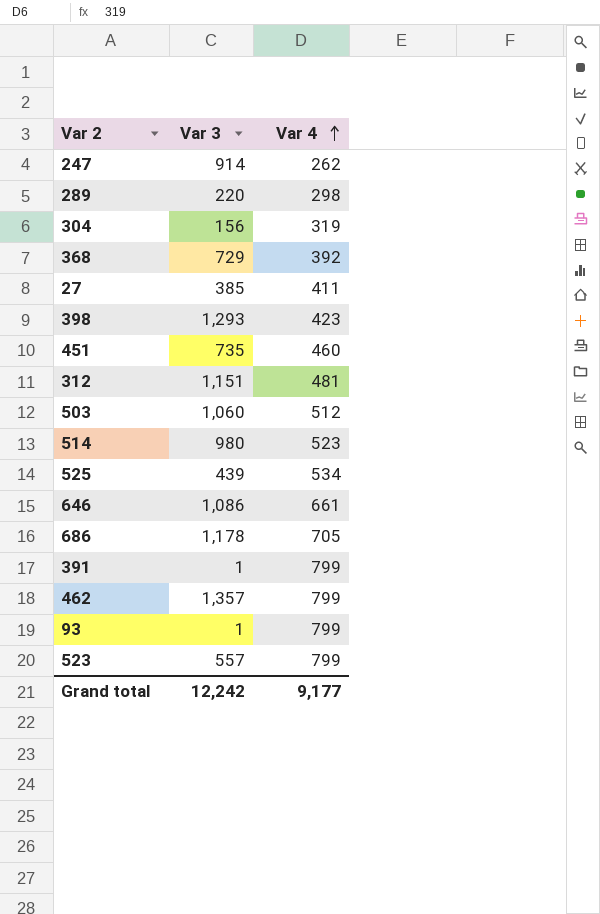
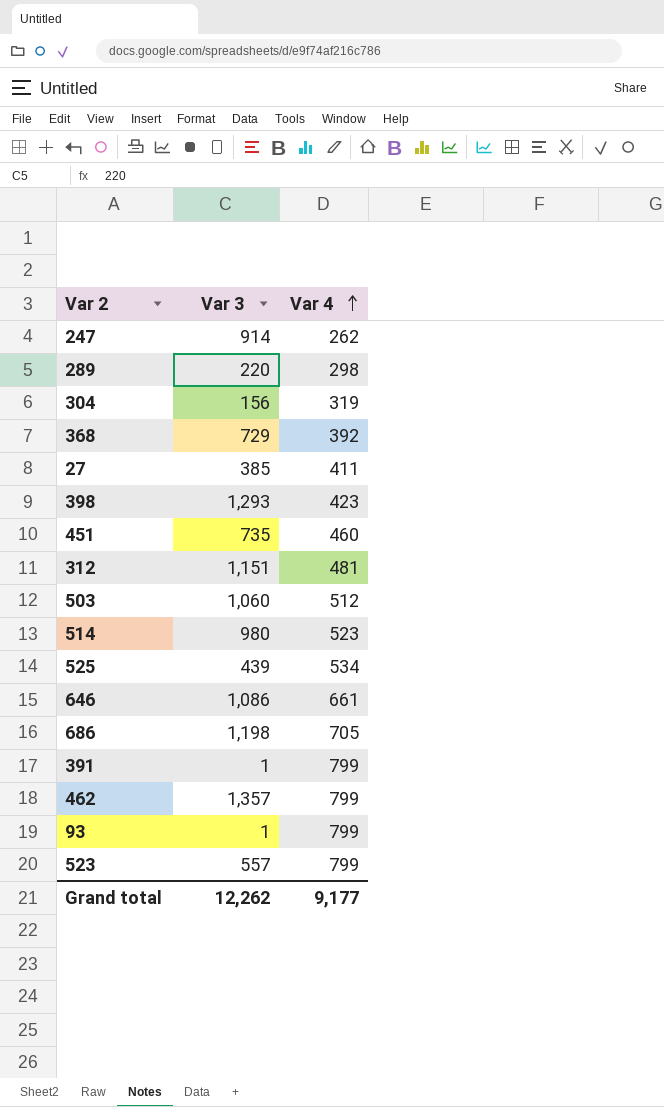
686 | Var 3: 1,178 -> 1,198
Grand total | Var 3: 12,242 -> 12,262

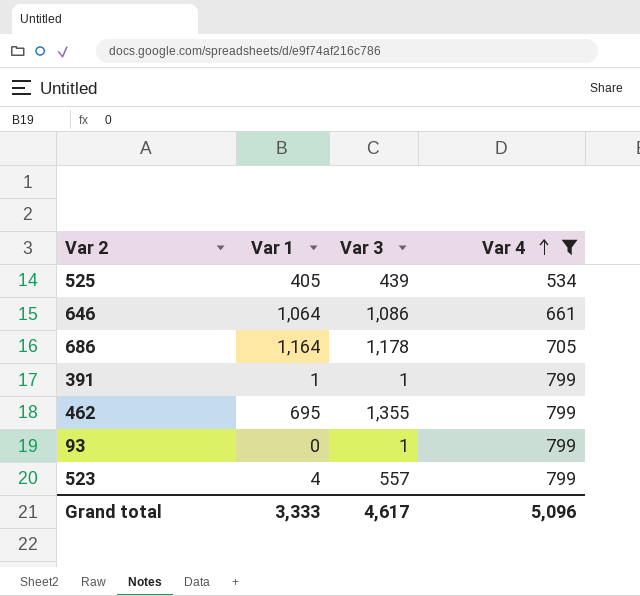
filter: none -> Var 4 >= 534
column Var 1 | position: none -> 2
686 | Var 3: 1,198 -> 1,178
462 | Var 3: 1,357 -> 1,355
Grand total | Var 3: 12,262 -> 4,617
Grand total | Var 4: 9,177 -> 5,096

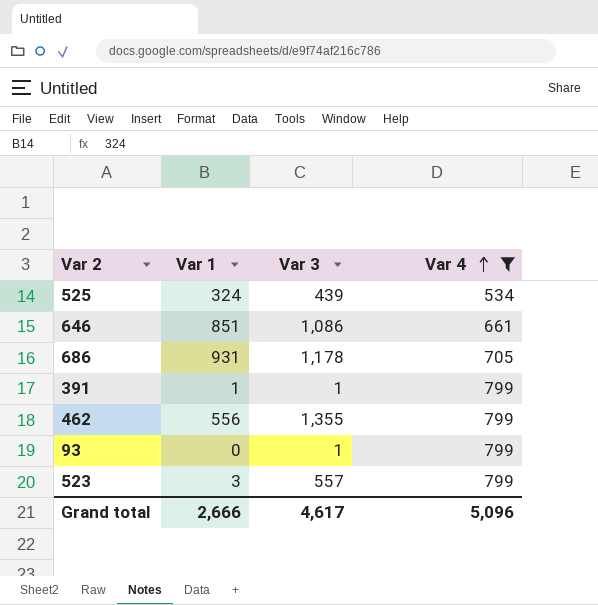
525 | Var 1: 405 -> 324
646 | Var 1: 1,064 -> 851
686 | Var 1: 1,164 -> 931
462 | Var 1: 695 -> 556
523 | Var 1: 4 -> 3
Grand total | Var 1: 3,333 -> 2,666

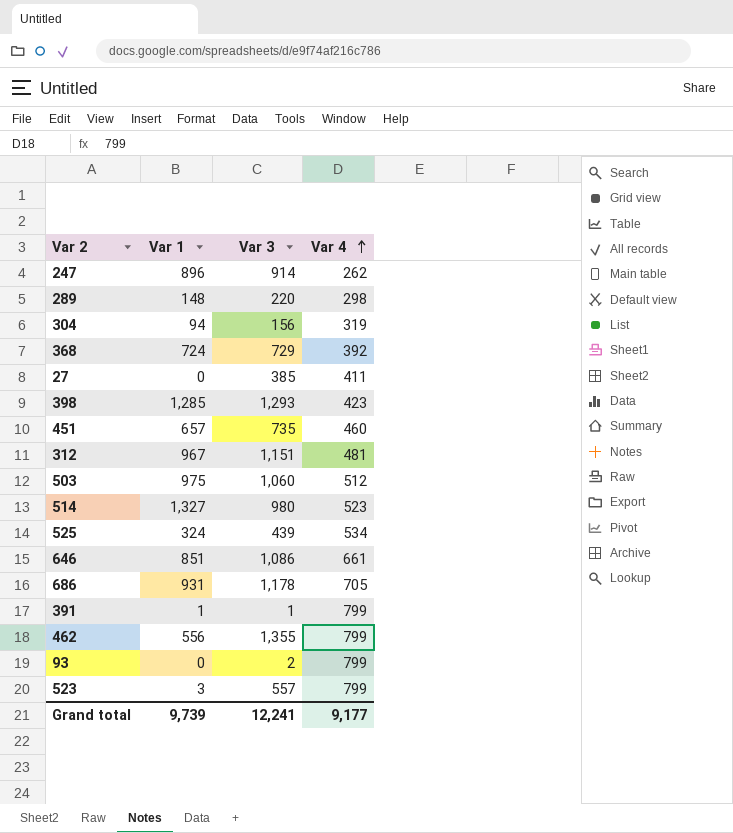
filter: Var 4 >= 534 -> none
93 | Var 3: 1 -> 2
Grand total | Var 1: 2,666 -> 9,739
Grand total | Var 3: 4,617 -> 12,241
Grand total | Var 4: 5,096 -> 9,177

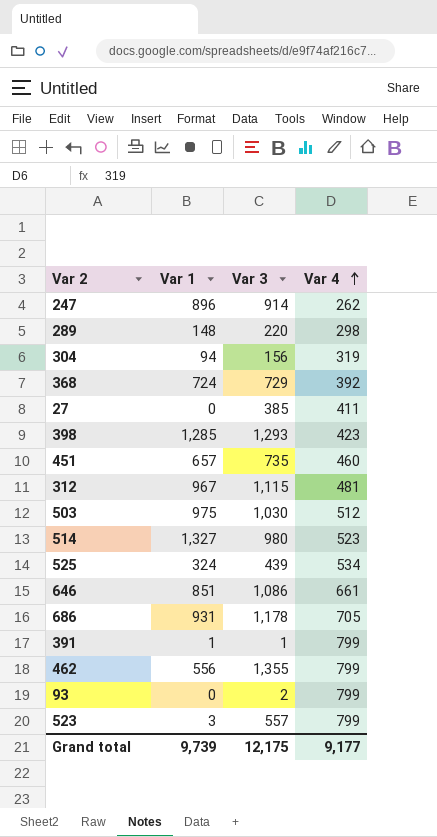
312 | Var 3: 1,151 -> 1,115
503 | Var 3: 1,060 -> 1,030
Grand total | Var 3: 12,241 -> 12,175

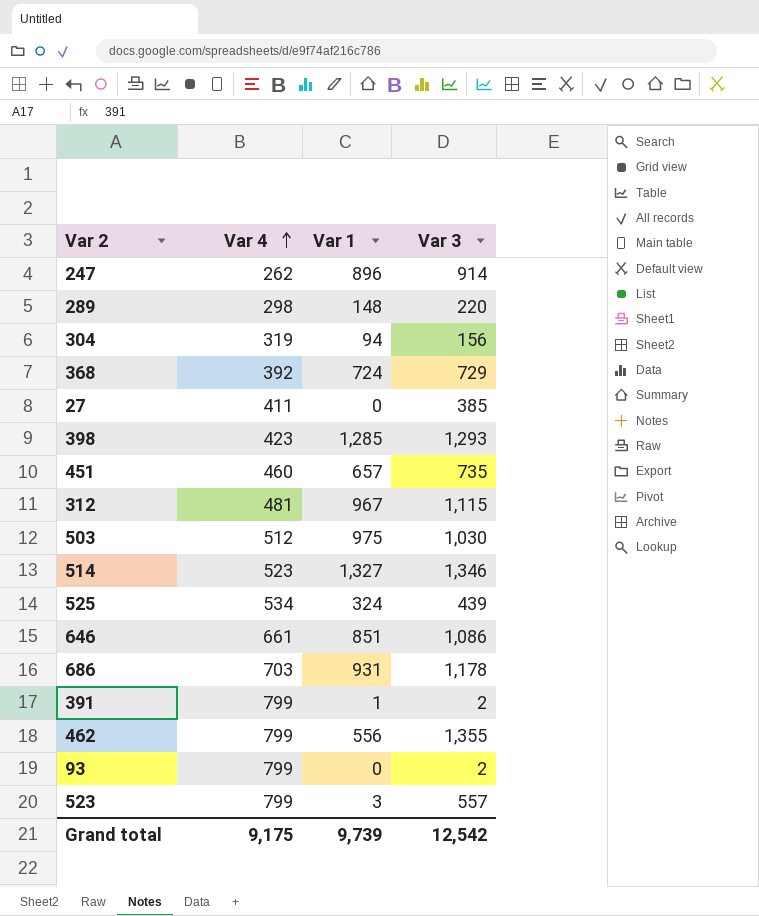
column Var 4 | position: 4 -> 2
514 | Var 3: 980 -> 1,346
686 | Var 4: 705 -> 703
391 | Var 3: 1 -> 2
Grand total | Var 4: 9,177 -> 9,175
Grand total | Var 3: 12,175 -> 12,542

